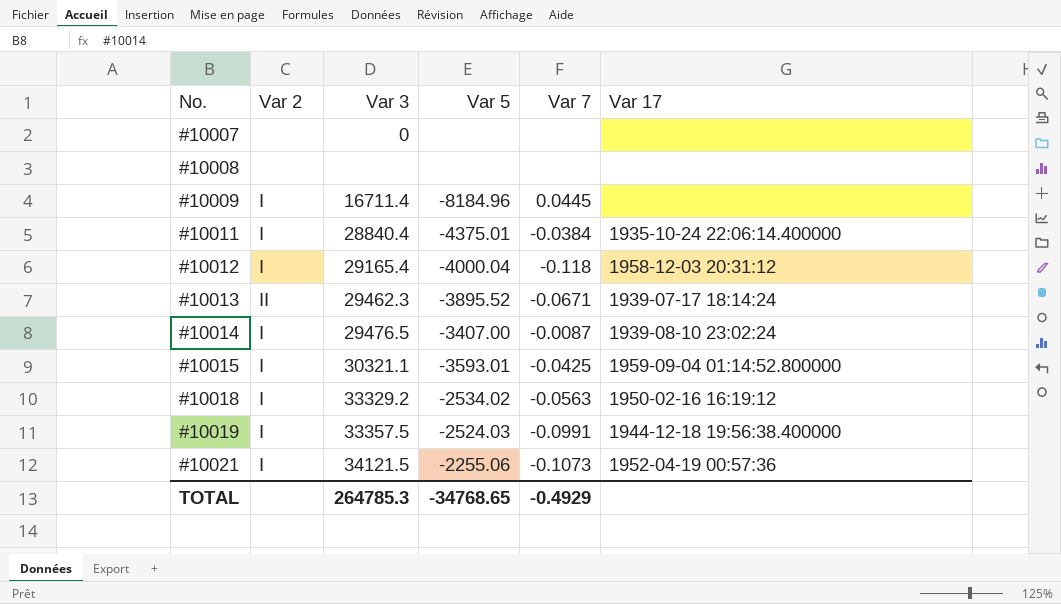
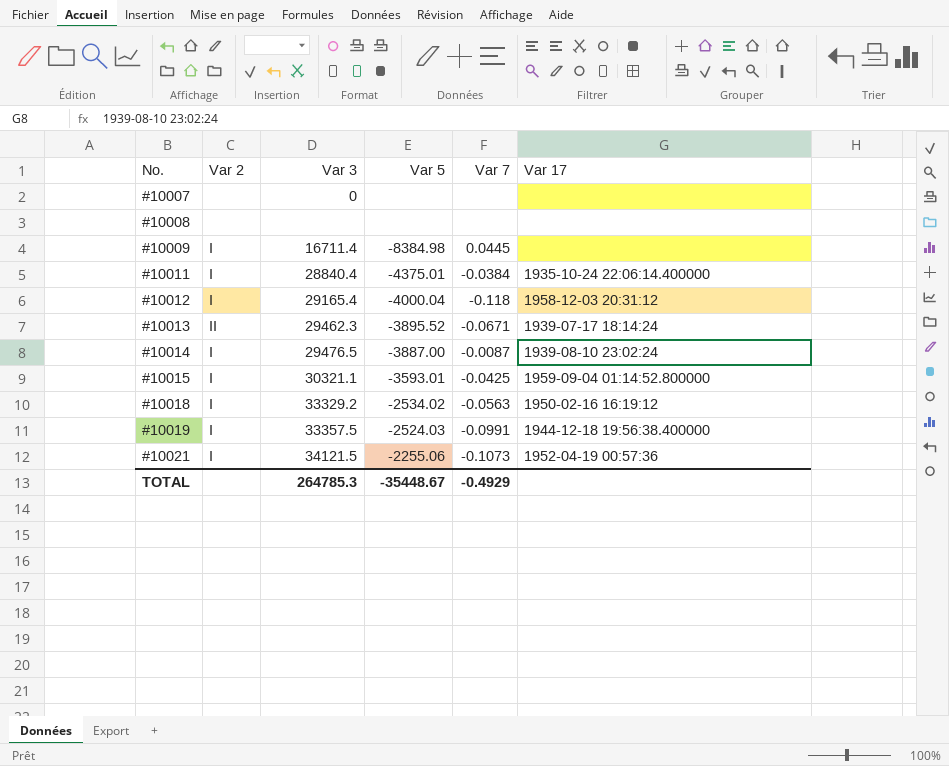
#10009 | Var 5: -8184.96 -> -8384.98
#10014 | Var 5: -3407.00 -> -3887.00
TOTAL | Var 5: -34768.65 -> -35448.67

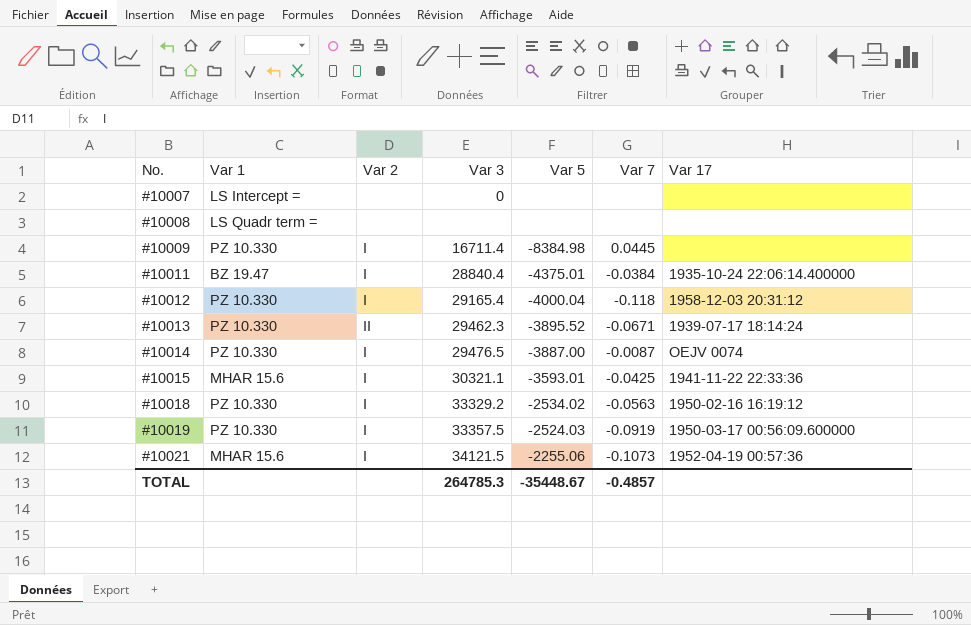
column Var 1 | position: none -> 2
#10014 | Var 17: 1939-08-10 23:02:24 -> OEJV 0074
#10015 | Var 17: 1959-09-04 01:14:52.800000 -> 1941-11-22 22:33:36
#10019 | Var 7: -0.0991 -> -0.0919
#10019 | Var 17: 1944-12-18 19:56:38.400000 -> 1950-03-17 00:56:09.600000
TOTAL | Var 7: -0.4929 -> -0.4857

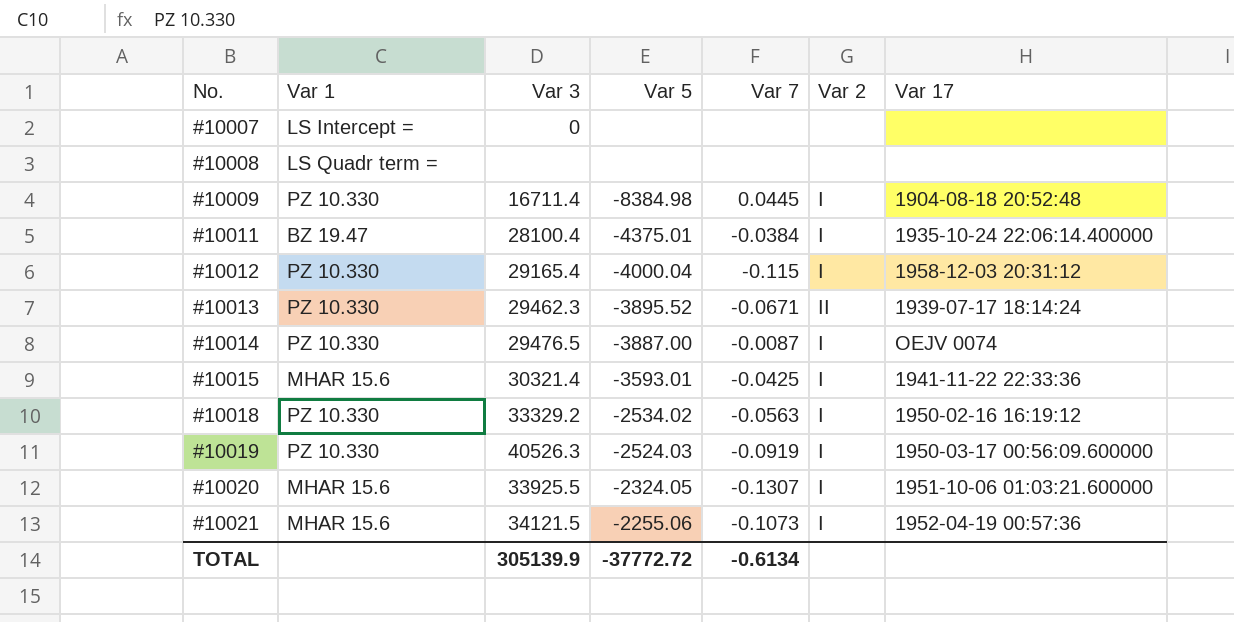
column Var 2 | position: 3 -> 6
#10009 | Var 17: none -> 1904-08-18 20:52:48
#10011 | Var 3: 28840.4 -> 28100.4
#10012 | Var 7: -0.118 -> -0.115
#10015 | Var 3: 30321.1 -> 30321.4
#10019 | Var 3: 33357.5 -> 40526.3
row #10020: none -> MHAR 15.6 | 33925.5 | -2324.05 | -0.1307 | I | 1951-10-06 01:03:21.600000
TOTAL | Var 3: 264785.3 -> 305139.9
TOTAL | Var 5: -35448.67 -> -37772.72
TOTAL | Var 7: -0.4857 -> -0.6134

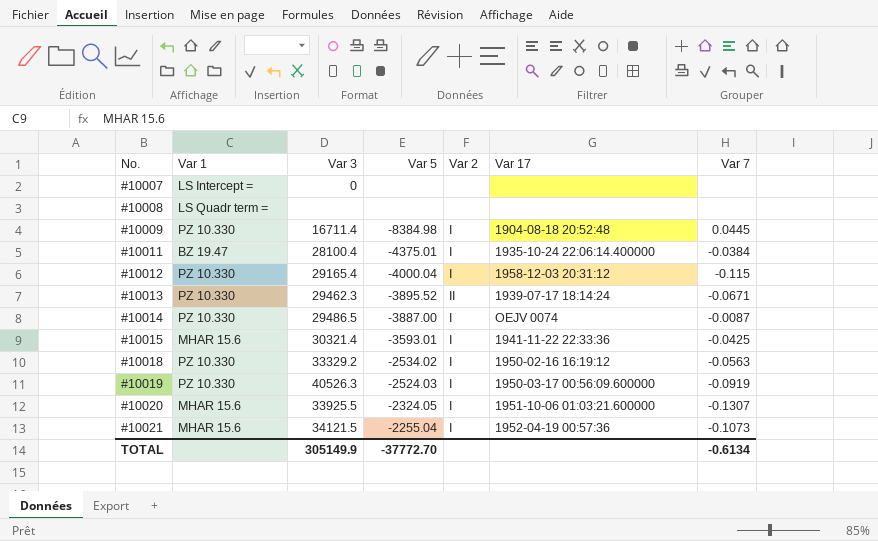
column Var 7 | position: 5 -> 7
#10014 | Var 3: 29476.5 -> 29486.5
#10021 | Var 5: -2255.06 -> -2255.04
TOTAL | Var 3: 305139.9 -> 305149.9
TOTAL | Var 5: -37772.72 -> -37772.70

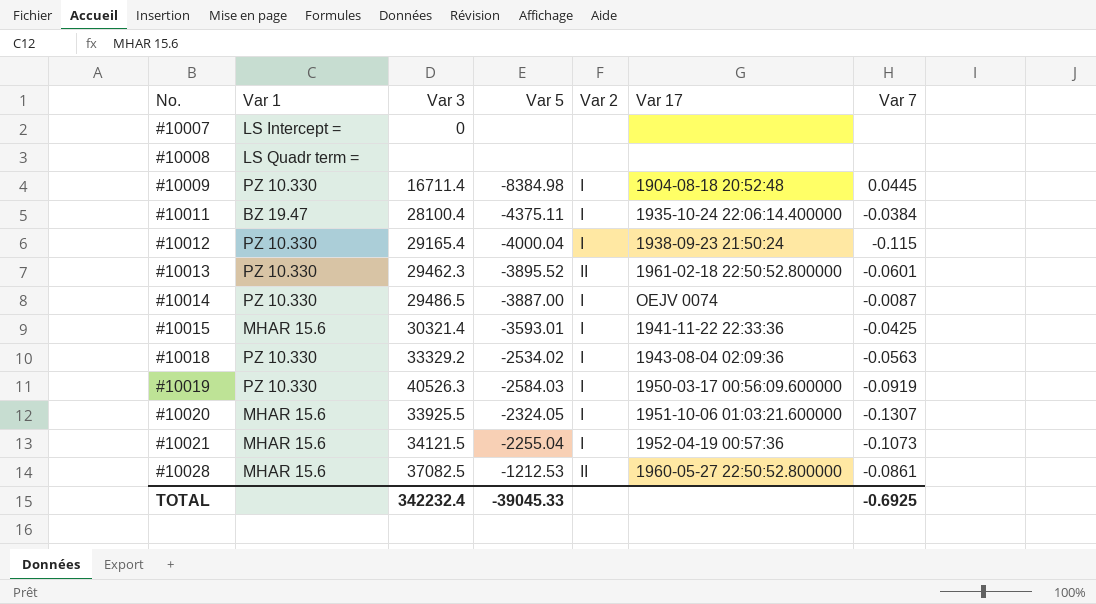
#10011 | Var 5: -4375.01 -> -4375.11
#10012 | Var 17: 1958-12-03 20:31:12 -> 1938-09-23 21:50:24
#10013 | Var 17: 1939-07-17 18:14:24 -> 1961-02-18 22:50:52.800000
#10013 | Var 7: -0.0671 -> -0.0601
#10018 | Var 17: 1950-02-16 16:19:12 -> 1943-08-04 02:09:36
#10019 | Var 5: -2524.03 -> -2584.03
row #10028: none -> MHAR 15.6 | 37082.5 | -1212.53 | II | 1960-05-27 22:50:52.800000 | -0.0861
TOTAL | Var 3: 305149.9 -> 342232.4
TOTAL | Var 5: -37772.70 -> -39045.33
TOTAL | Var 7: -0.6134 -> -0.6925

